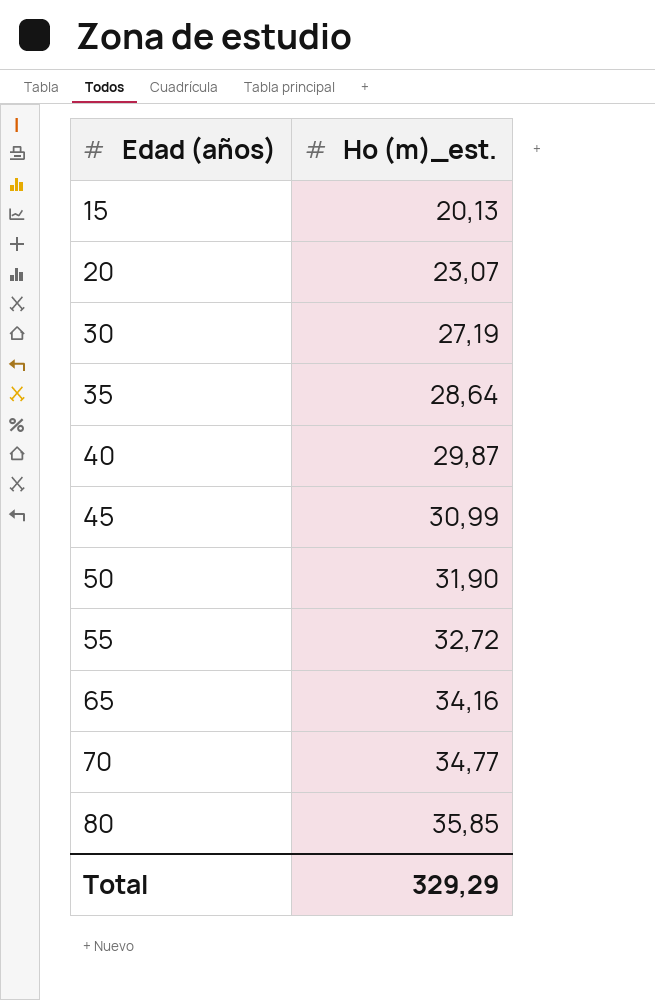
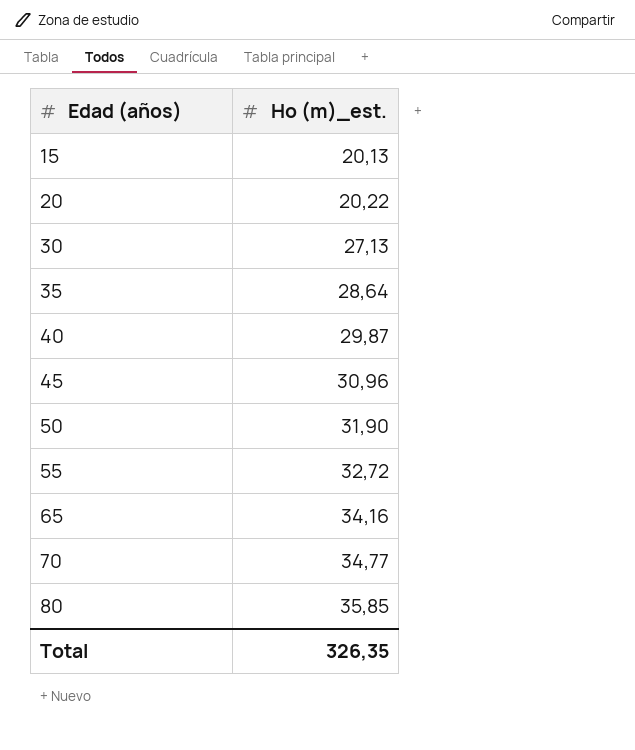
20 | Ho (m)_est.: 23,07 -> 20,22
30 | Ho (m)_est.: 27,19 -> 27,13
45 | Ho (m)_est.: 30,99 -> 30,96
Total | Ho (m)_est.: 329,29 -> 326,35

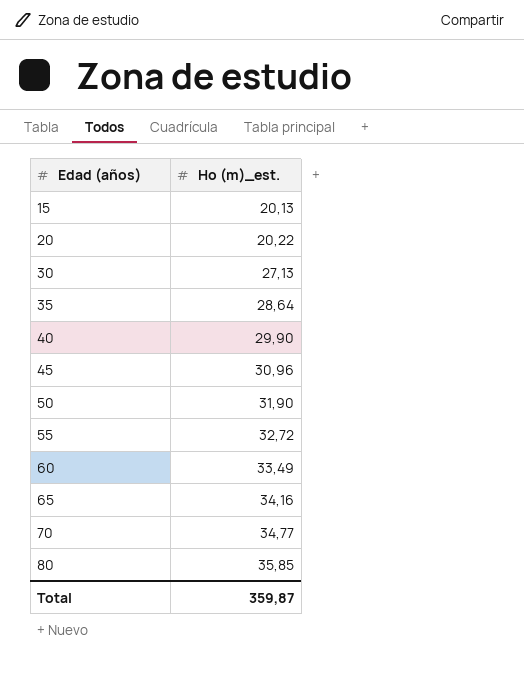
40 | Ho (m)_est.: 29,87 -> 29,90
row 60: none -> 33,49
Total | Ho (m)_est.: 326,35 -> 359,87

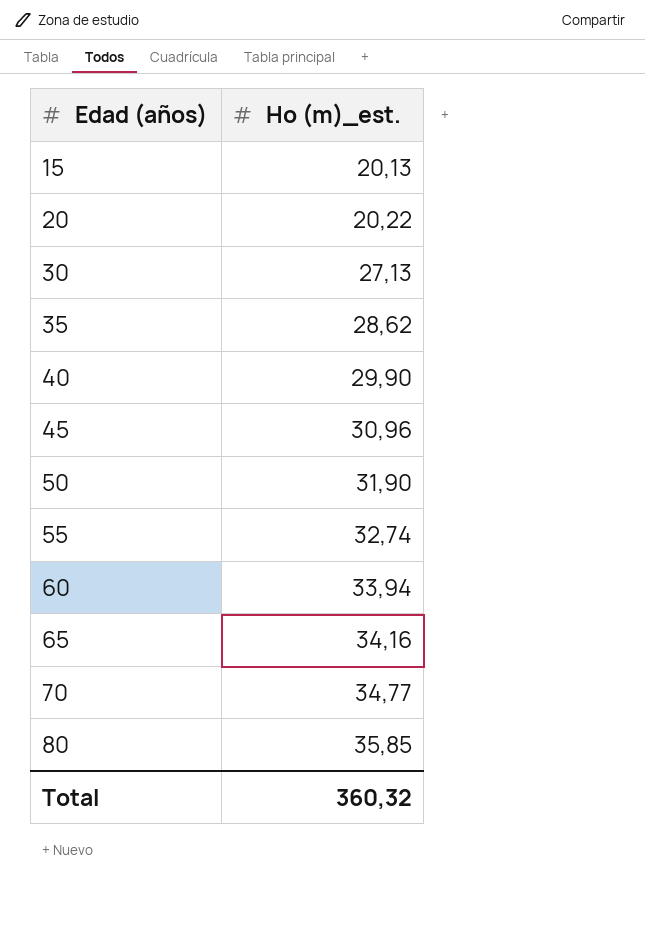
35 | Ho (m)_est.: 28,64 -> 28,62
55 | Ho (m)_est.: 32,72 -> 32,74
60 | Ho (m)_est.: 33,49 -> 33,94
Total | Ho (m)_est.: 359,87 -> 360,32

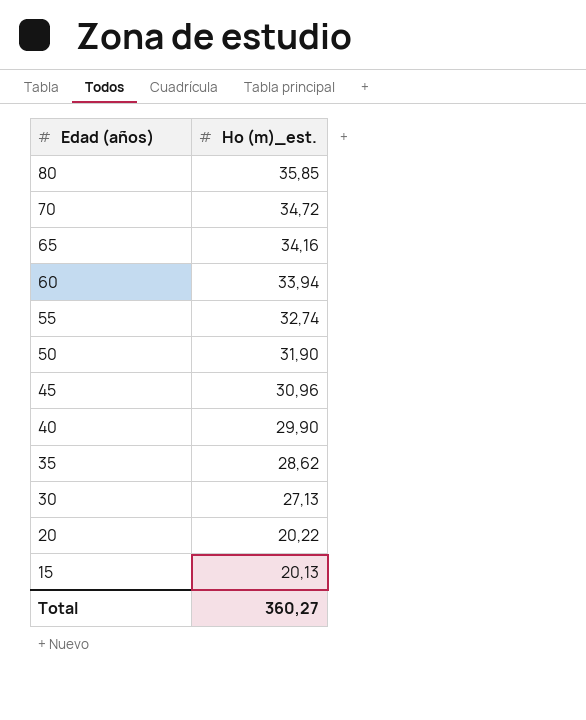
row order: Edad (años) ascending -> Edad (años) descending
70 | Ho (m)_est.: 34,77 -> 34,72
Total | Ho (m)_est.: 360,32 -> 360,27

